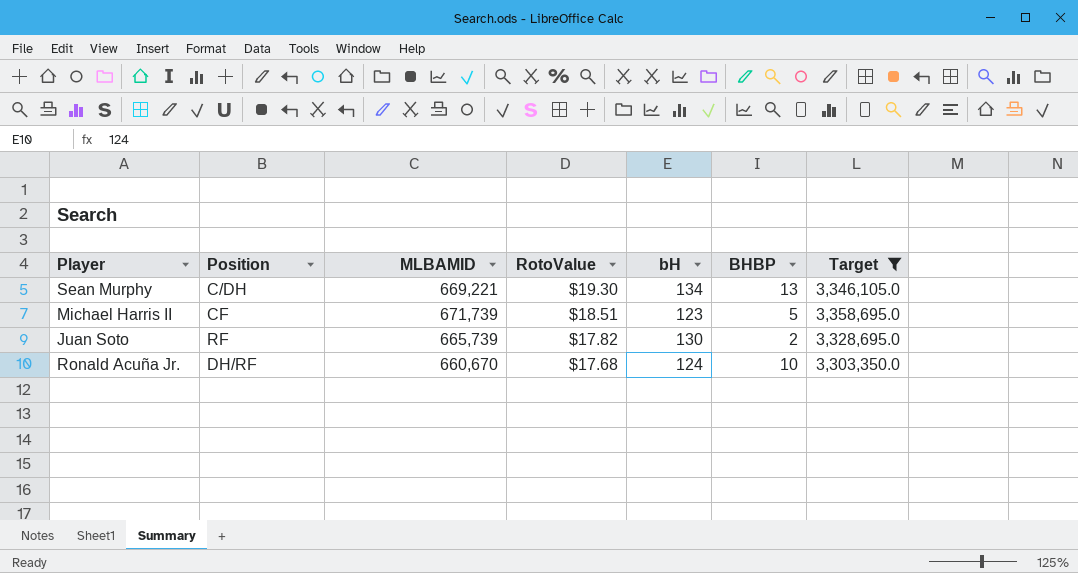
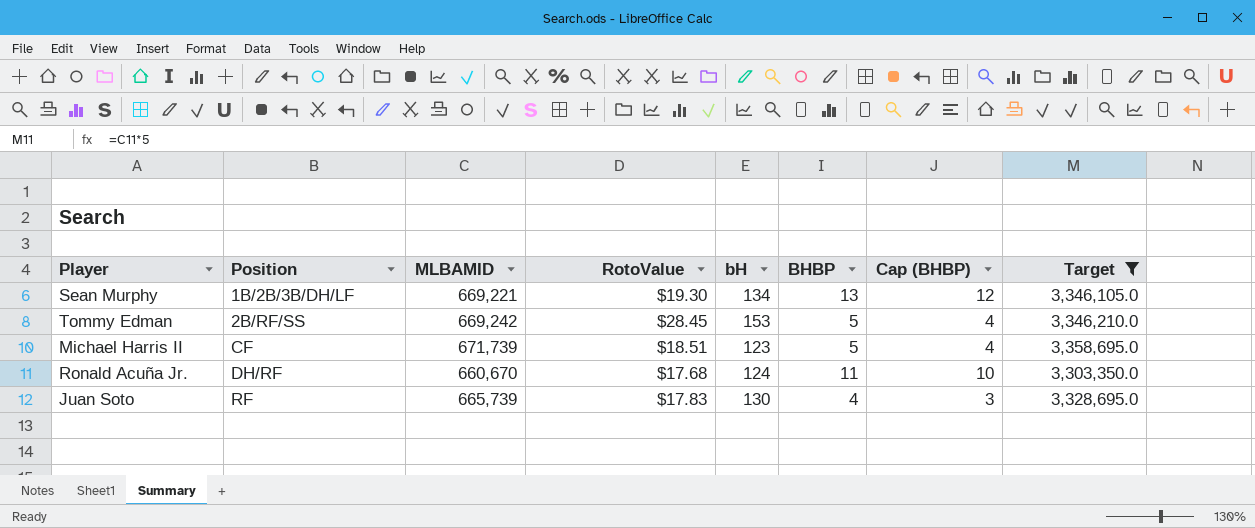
row order: RotoValue descending -> Position ascending
column Cap (BHBP) | formula: none -> [BHBP] - 1
Sean Murphy | Position: C/DH -> 1B/2B/3B/DH/LF
row Tommy Edman: none -> 2B/RF/SS | 669,242 | $28.45 | 153 | 5 | 4 | 3,346,210.0
Ronald Acuña Jr. | BHBP: 10 -> 11
Juan Soto | RotoValue: $17.82 -> $17.83
Juan Soto | BHBP: 2 -> 4

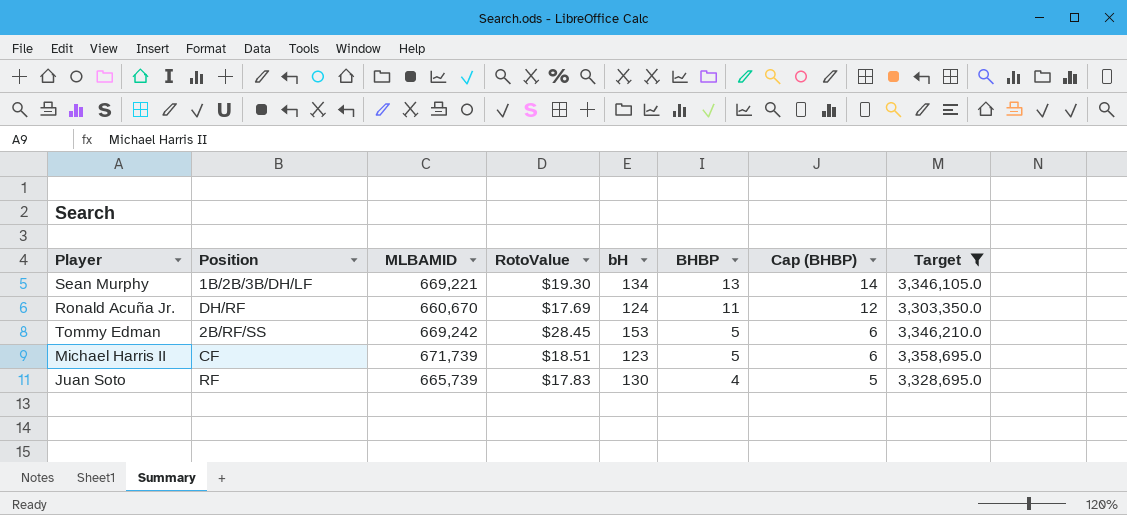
row order: Position ascending -> BHBP descending
column Cap (BHBP) | formula: [BHBP] - 1 -> [BHBP] + 1
Ronald Acuña Jr. | RotoValue: $17.68 -> $17.69

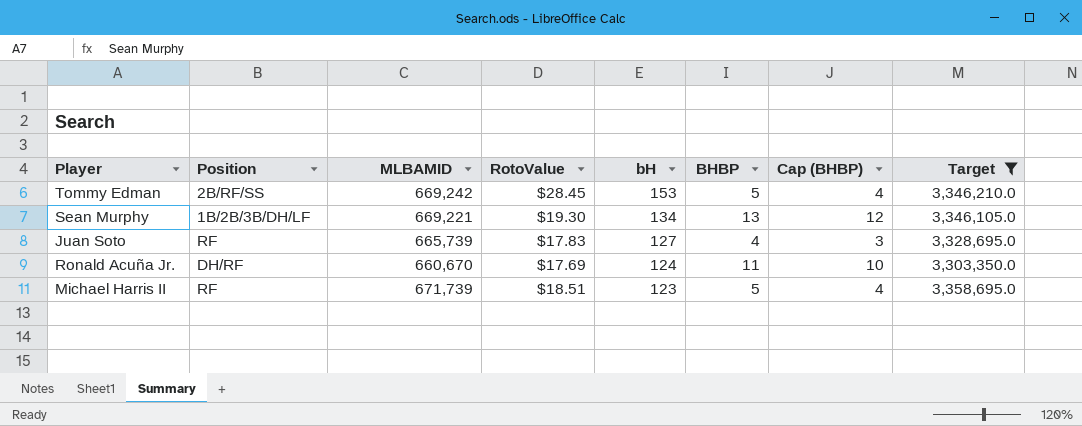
row order: BHBP descending -> bH descending
column Cap (BHBP) | formula: [BHBP] + 1 -> [BHBP] - 1
Juan Soto | bH: 130 -> 127
Michael Harris II | Position: CF -> RF

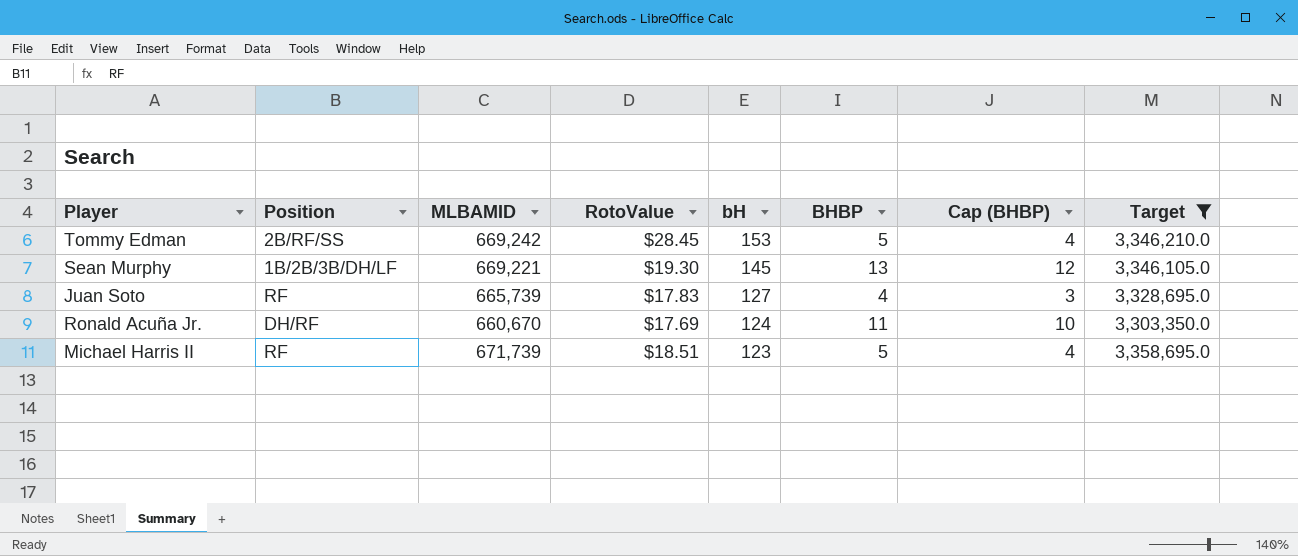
Sean Murphy | bH: 134 -> 145

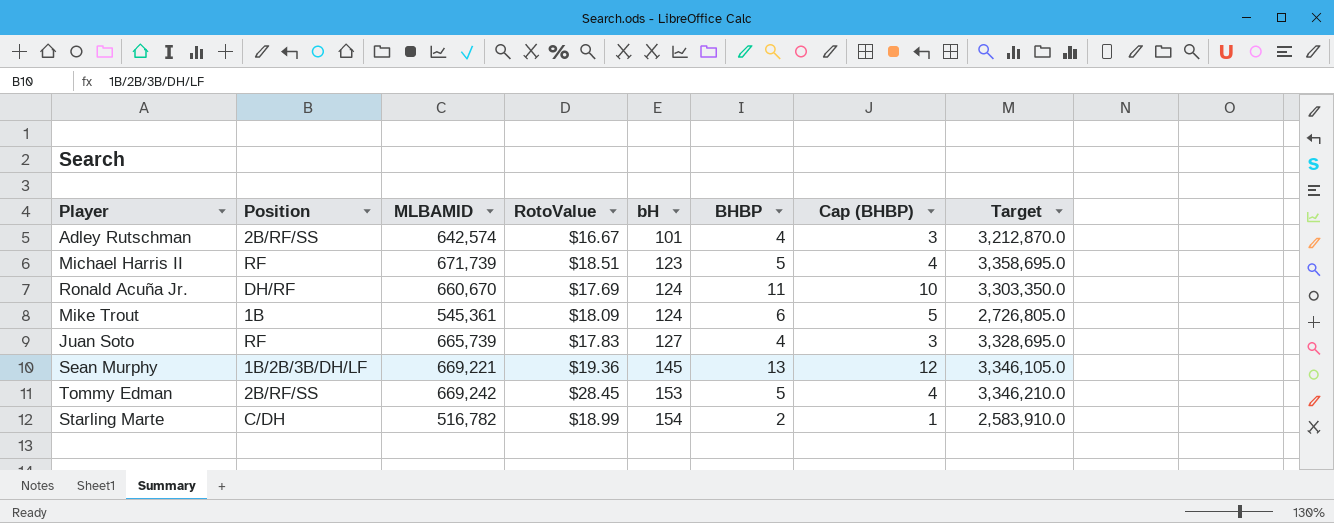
filter: Target >= 3,303,350.0 -> none
row order: bH descending -> bH ascending
Sean Murphy | RotoValue: $19.30 -> $19.36

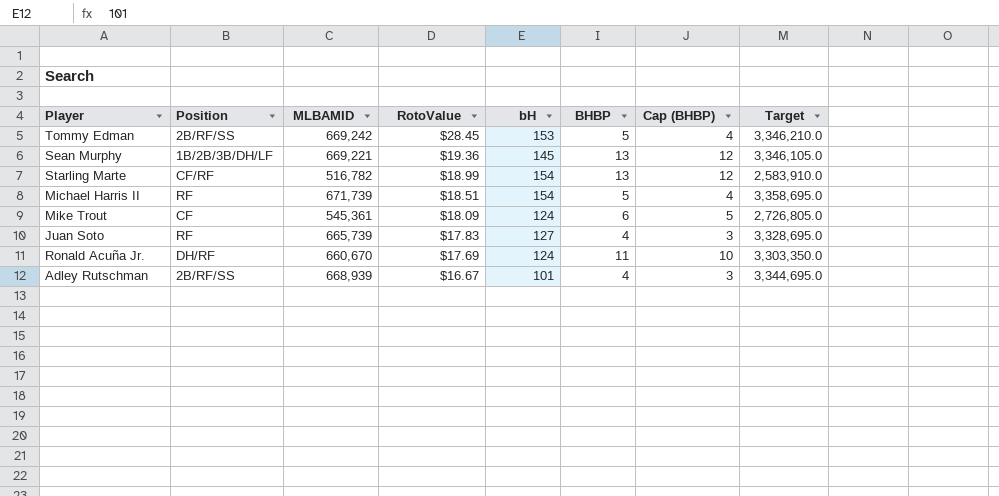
row order: bH ascending -> RotoValue descending
Starling Marte | Position: C/DH -> CF/RF
Starling Marte | BHBP: 2 -> 13
Starling Marte | Cap (BHBP): 1 -> 12
Michael Harris II | bH: 123 -> 154
Mike Trout | Position: 1B -> CF
Adley Rutschman | MLBAMID: 642,574 -> 668,939
Adley Rutschman | Target: 3,212,870.0 -> 3,344,695.0

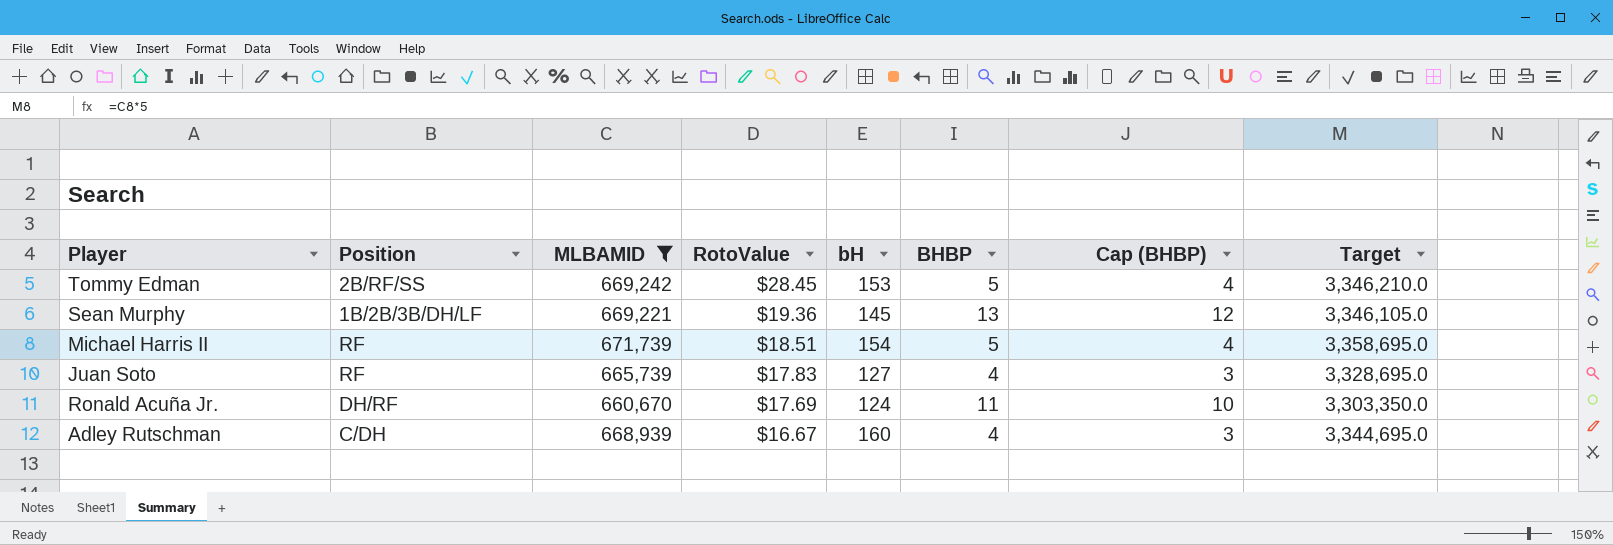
filter: none -> MLBAMID >= 660,670
Adley Rutschman | Position: 2B/RF/SS -> C/DH
Adley Rutschman | bH: 101 -> 160

